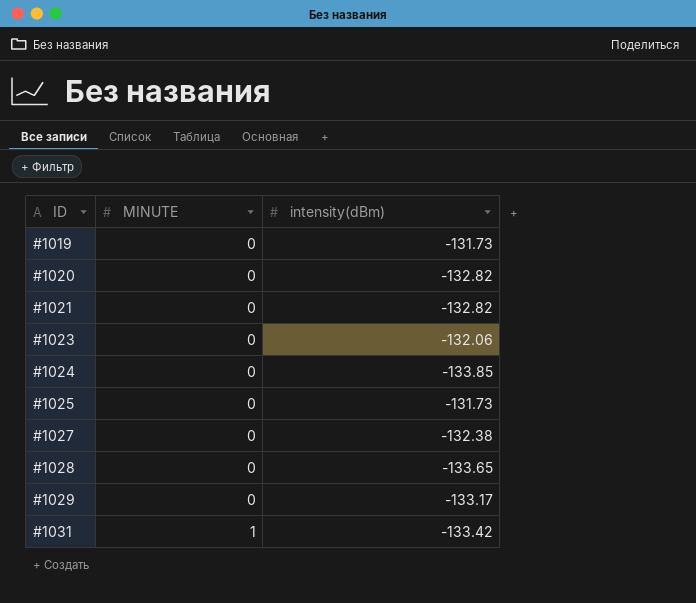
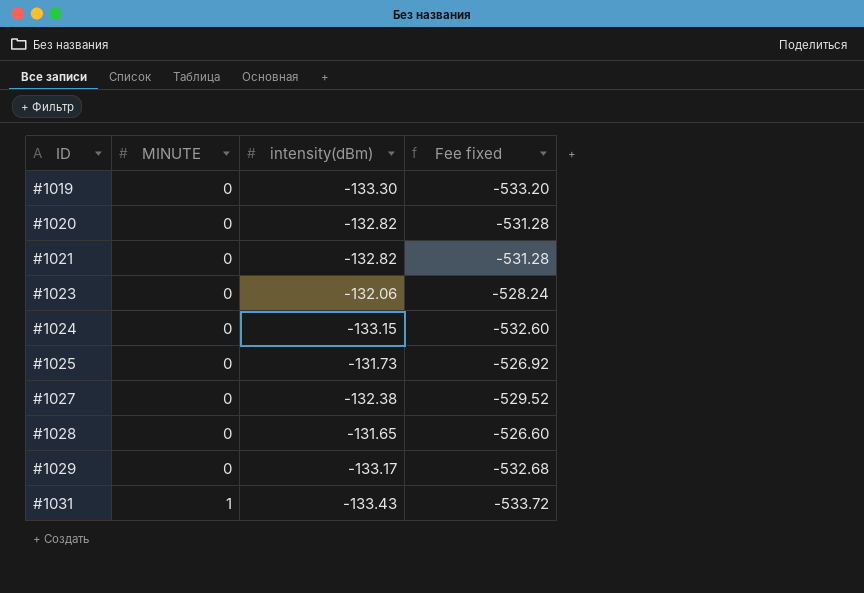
column Fee fixed | formula: none -> [intensity(dBm)] * 4
#1019 | intensity(dBm): -131.73 -> -133.30
#1024 | intensity(dBm): -133.85 -> -133.15
#1028 | intensity(dBm): -133.65 -> -131.65
#1031 | intensity(dBm): -133.42 -> -133.43

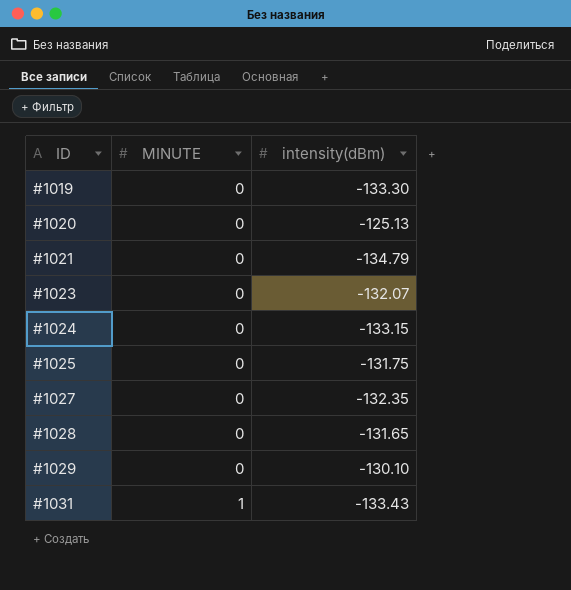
column Fee fixed | formula: [intensity(dBm)] * 4 -> none
#1020 | intensity(dBm): -132.82 -> -125.13
#1021 | intensity(dBm): -132.82 -> -134.79
#1023 | intensity(dBm): -132.06 -> -132.07
#1025 | intensity(dBm): -131.73 -> -131.75
#1027 | intensity(dBm): -132.38 -> -132.35
#1029 | intensity(dBm): -133.17 -> -130.10

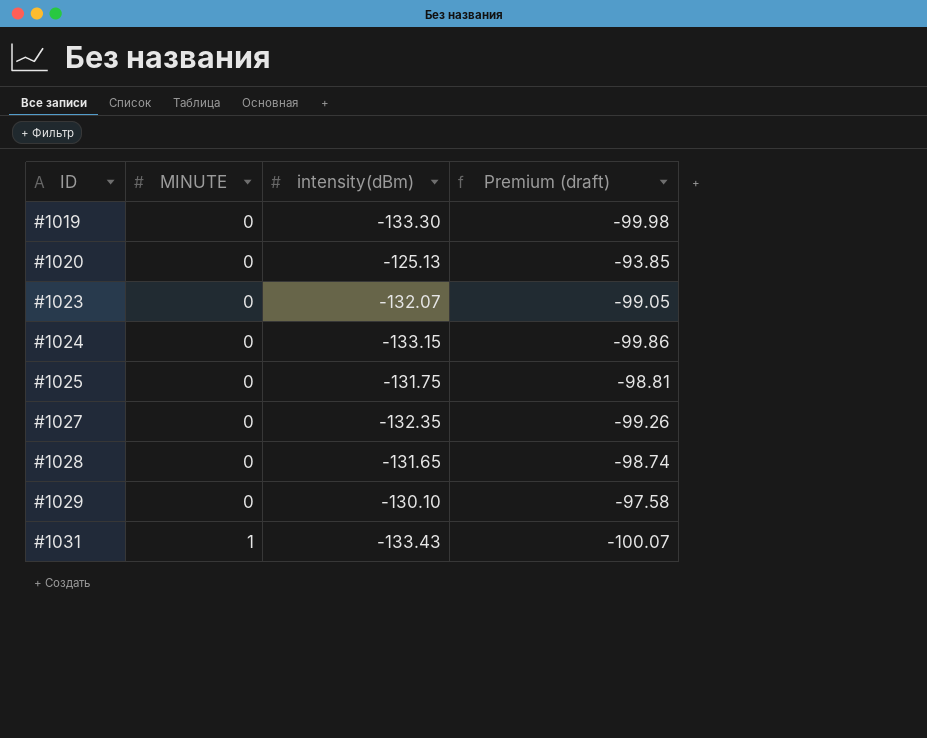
column Premium (draft) | formula: none -> [intensity(dBm)] * 0.75
row #1021: 0 | -134.79 -> none

